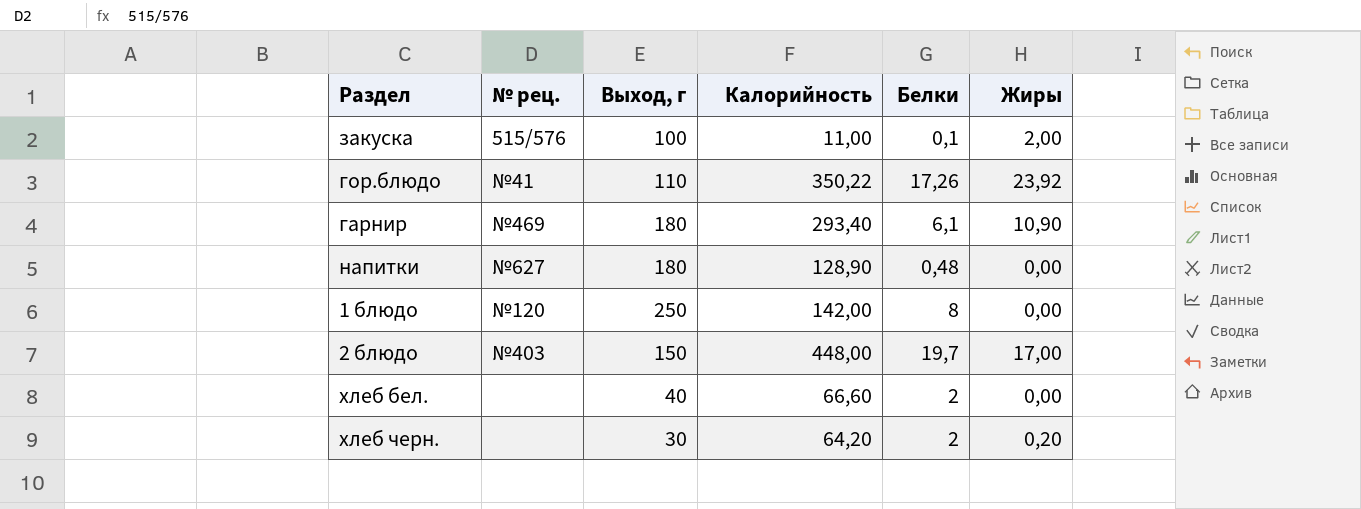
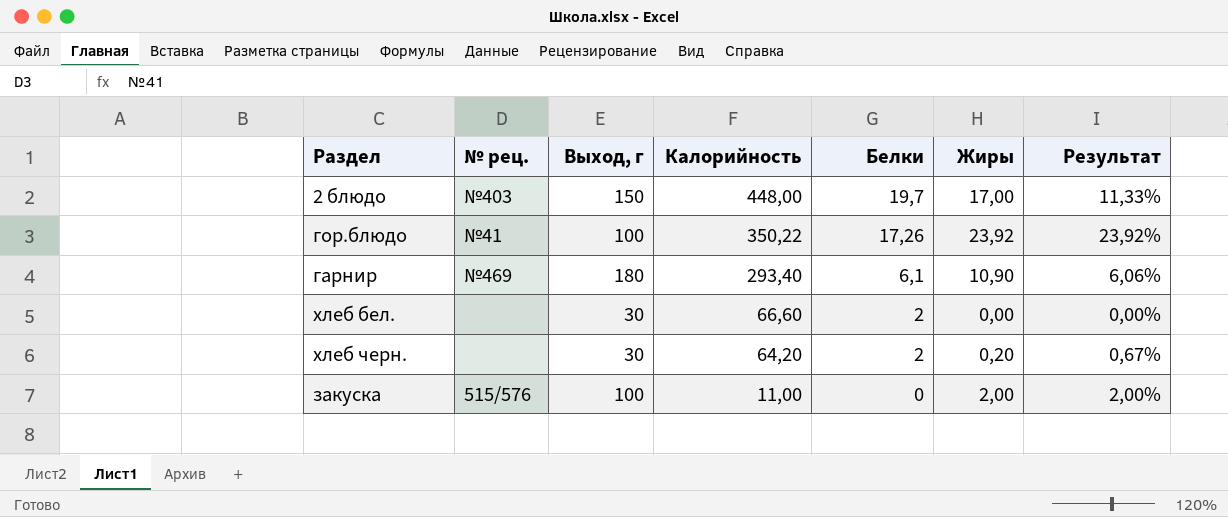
row order: none -> Калорийность descending
column Результат | formula: none -> [Жиры] / [Выход, г]
row напитки: №627 | 180 | 128,90 | 0,48 | 0,00 -> none
row 1 блюдо: №120 | 250 | 142,00 | 8 | 0,00 -> none
гор.блюдо | Выход, г: 110 -> 100
хлеб бел. | Выход, г: 40 -> 30
закуска | Белки: 0,1 -> 0

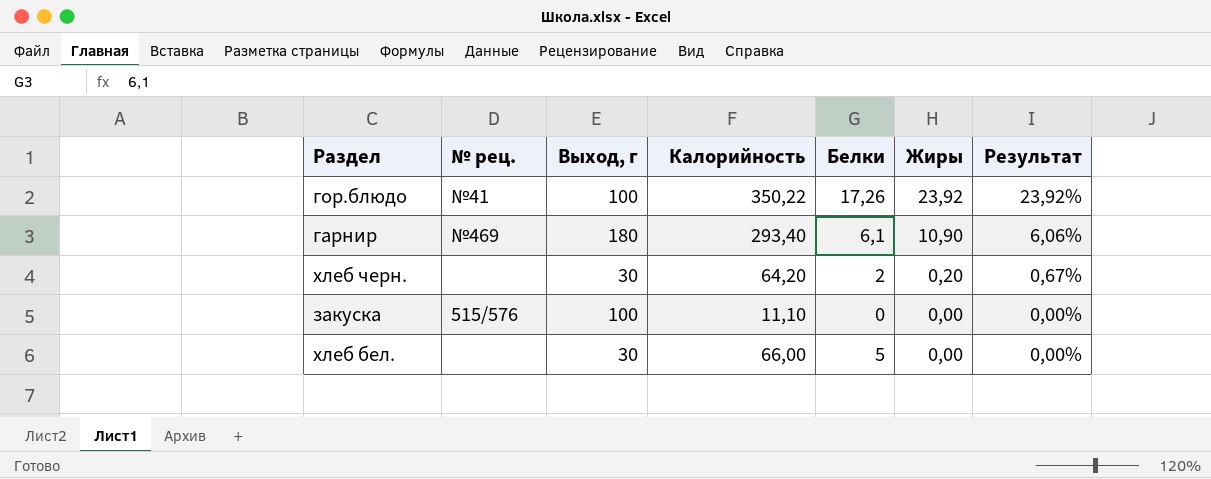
row order: Калорийность descending -> Жиры descending
row 2 блюдо: №403 | 150 | 448,00 | 19,7 | 17,00 | 11,33% -> none
закуска | Калорийность: 11,00 -> 11,10
закуска | Жиры: 2,00 -> 0,00
закуска | Результат: 2,00% -> 0,00%
хлеб бел. | Калорийность: 66,60 -> 66,00
хлеб бел. | Белки: 2 -> 5

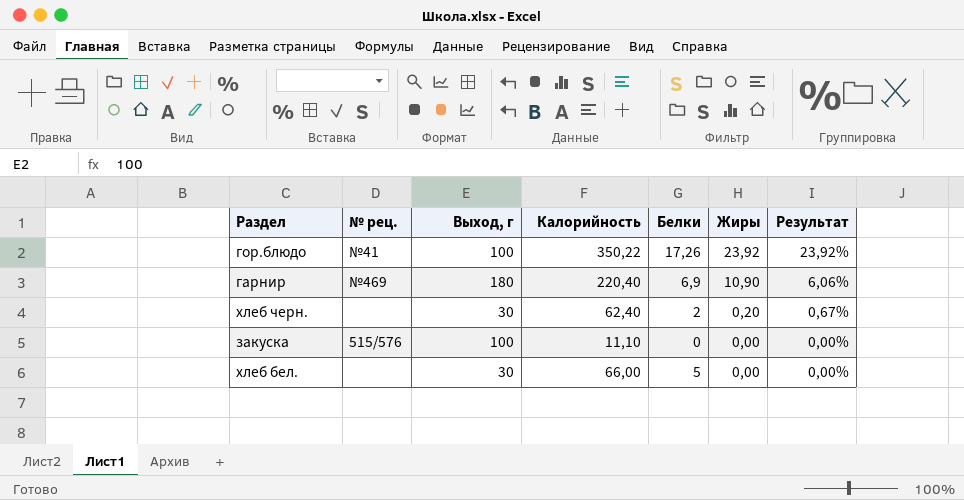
гарнир | Калорийность: 293,40 -> 220,40
гарнир | Белки: 6,1 -> 6,9
хлеб черн. | Калорийность: 64,20 -> 62,40

